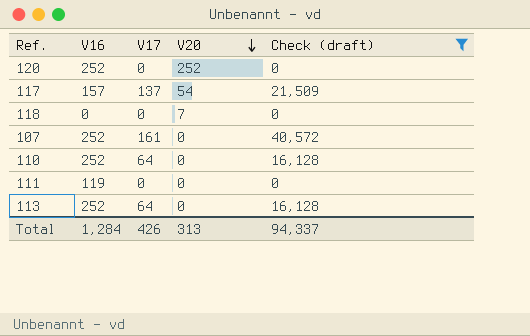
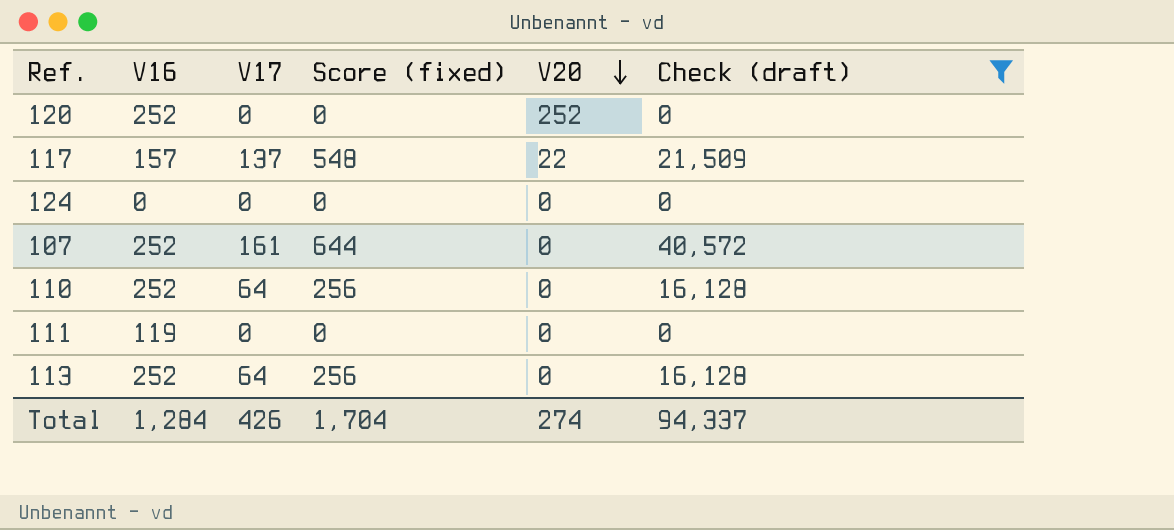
column Score (fixed) | formula: none -> [V17] * 4
row 118: 0 | 0 | 7 | 0 -> none
117 | V20: 54 -> 22
row 124: none -> 0 | 0 | 0 | 0 | 0
Total | V20: 313 -> 274

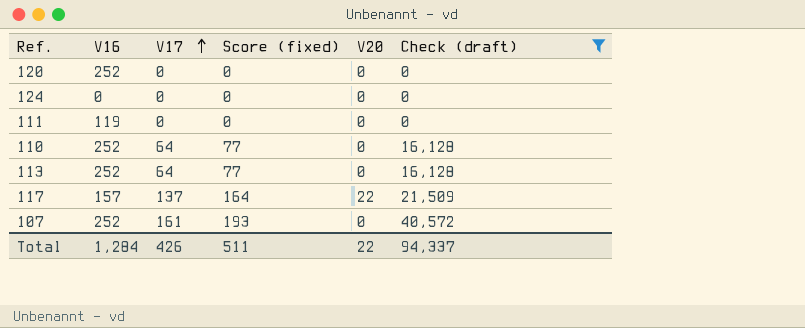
row order: V20 descending -> V17 ascending
column Score (fixed) | formula: [V17] * 4 -> [V17] * 1.2
120 | V20: 252 -> 0
Total | Score (fixed): 1,704 -> 511
Total | V20: 274 -> 22

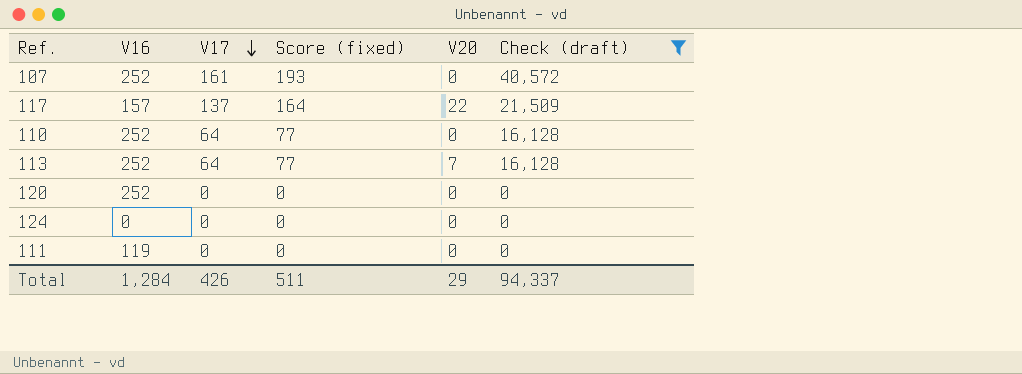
row order: V17 ascending -> V17 descending
113 | V20: 0 -> 7
Total | V20: 22 -> 29

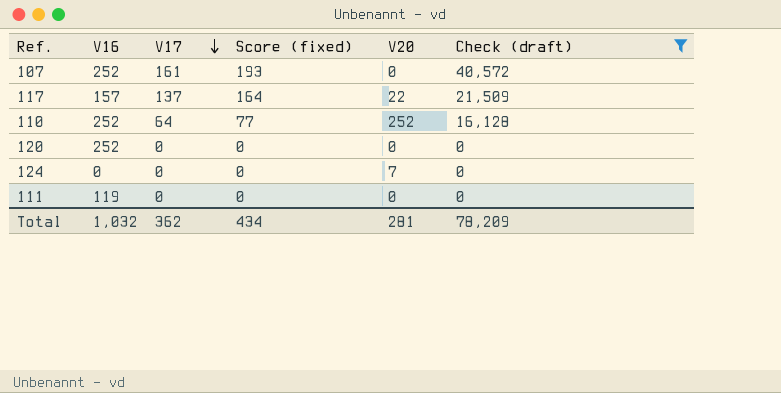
row 113: 252 | 64 | 77 | 7 | 16,128 -> none
110 | V20: 0 -> 252
124 | V20: 0 -> 7
Total | V16: 1,284 -> 1,032
Total | V17: 426 -> 362
Total | Score (fixed): 511 -> 434
Total | V20: 29 -> 281
Total | Check (draft): 94,337 -> 78,209

